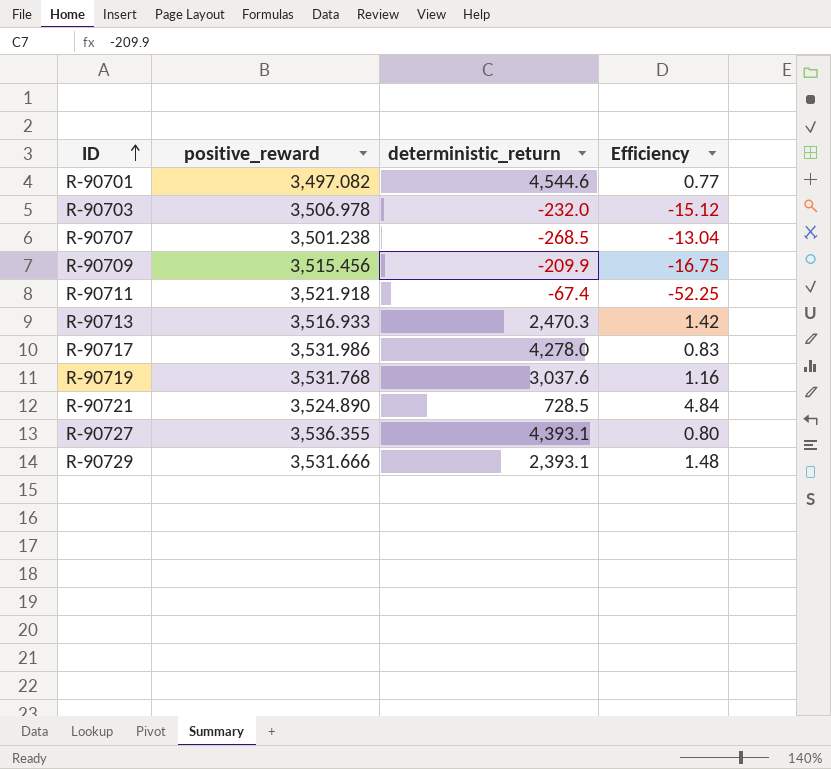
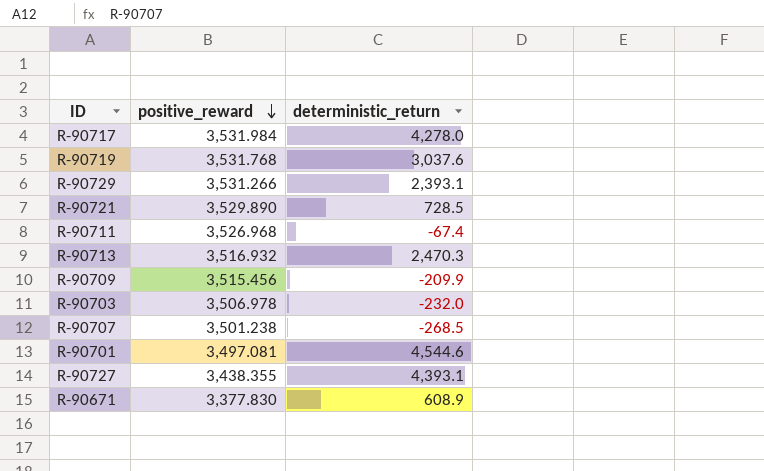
row order: ID ascending -> positive_reward descending
column Efficiency | formula: [positive_reward] / [deterministic_return] -> none
R-90717 | positive_reward: 3,531.986 -> 3,531.984
R-90729 | positive_reward: 3,531.666 -> 3,531.266
R-90721 | positive_reward: 3,524.890 -> 3,529.890
R-90711 | positive_reward: 3,521.918 -> 3,526.968
R-90713 | positive_reward: 3,516.933 -> 3,516.932
R-90701 | positive_reward: 3,497.082 -> 3,497.081
R-90727 | positive_reward: 3,536.355 -> 3,438.355
row R-90671: none -> 3,377.830 | 608.9

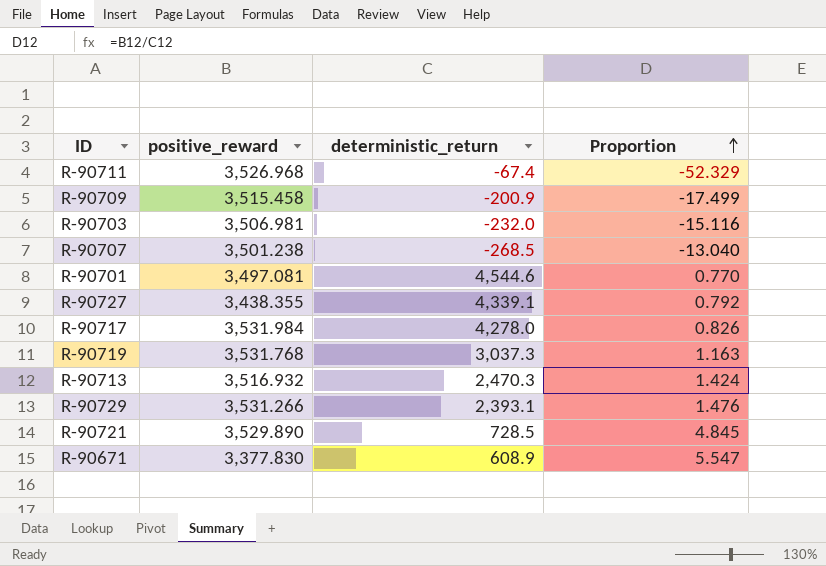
row order: positive_reward descending -> Proportion ascending
column Proportion | formula: none -> [positive_reward] / [deterministic_return]
R-90709 | positive_reward: 3,515.456 -> 3,515.458
R-90709 | deterministic_return: -209.9 -> -200.9
R-90703 | positive_reward: 3,506.978 -> 3,506.981
R-90727 | deterministic_return: 4,393.1 -> 4,339.1
R-90719 | deterministic_return: 3,037.6 -> 3,037.3

